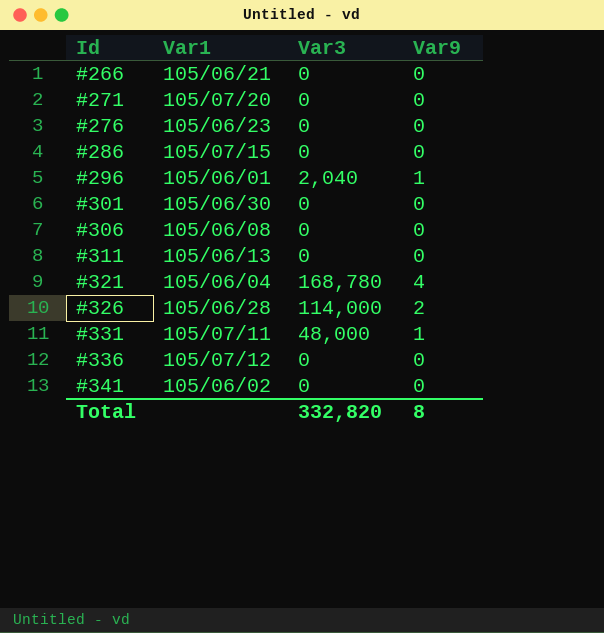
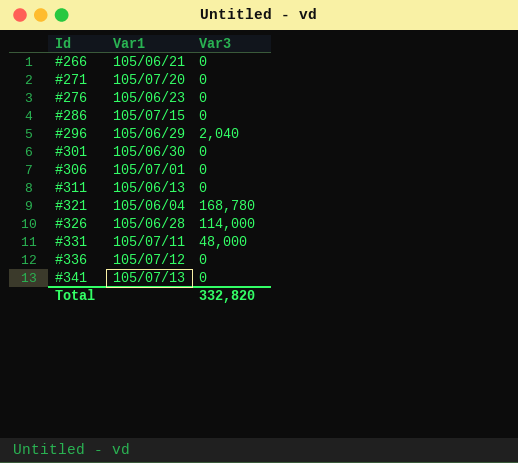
column Var9 | position: 4 -> none
#296 | Var1: 105/06/01 -> 105/06/29
#306 | Var1: 105/06/08 -> 105/07/01
#341 | Var1: 105/06/02 -> 105/07/13

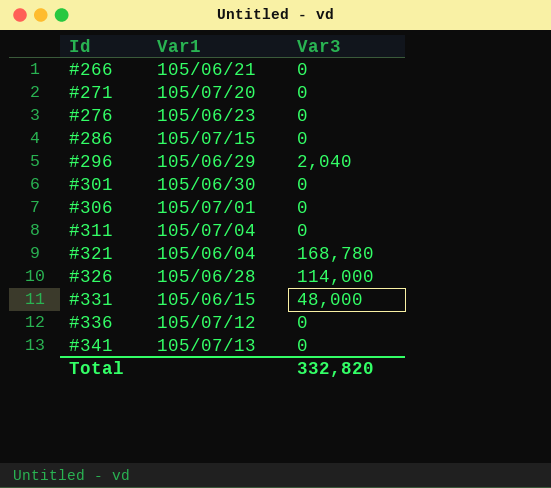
#311 | Var1: 105/06/13 -> 105/07/04
#331 | Var1: 105/07/11 -> 105/06/15

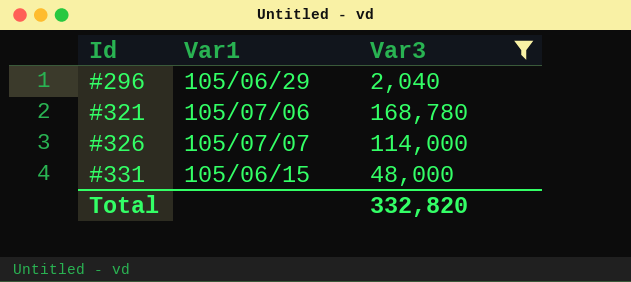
filter: none -> Var3 != 0
#321 | Var1: 105/06/04 -> 105/07/06
#326 | Var1: 105/06/28 -> 105/07/07

